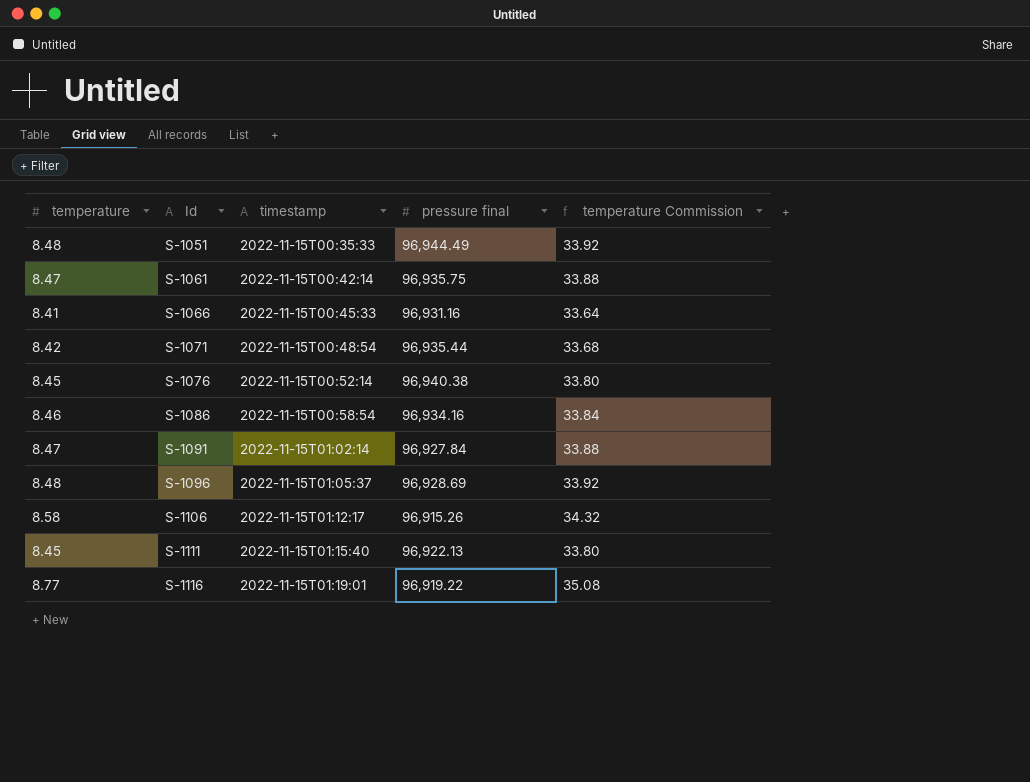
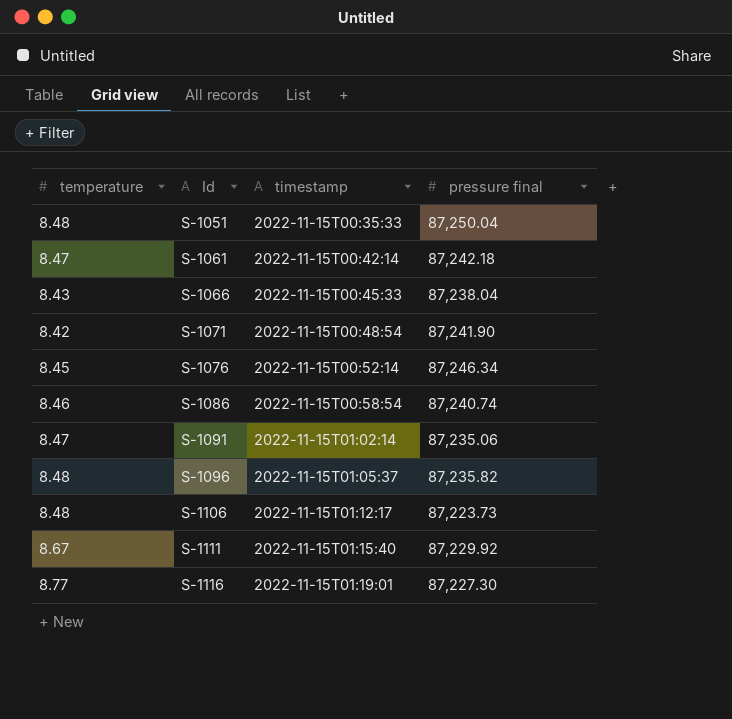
column temperature Commission | formula: [temperature] * 4 -> none
S-1051 | pressure final: 96,944.49 -> 87,250.04
S-1061 | pressure final: 96,935.75 -> 87,242.18
S-1066 | temperature: 8.41 -> 8.43
S-1066 | pressure final: 96,931.16 -> 87,238.04
S-1071 | pressure final: 96,935.44 -> 87,241.90
S-1076 | pressure final: 96,940.38 -> 87,246.34
S-1086 | pressure final: 96,934.16 -> 87,240.74
S-1091 | pressure final: 96,927.84 -> 87,235.06
S-1096 | pressure final: 96,928.69 -> 87,235.82
S-1106 | temperature: 8.58 -> 8.48
S-1106 | pressure final: 96,915.26 -> 87,223.73
S-1111 | temperature: 8.45 -> 8.67
S-1111 | pressure final: 96,922.13 -> 87,229.92
S-1116 | pressure final: 96,919.22 -> 87,227.30

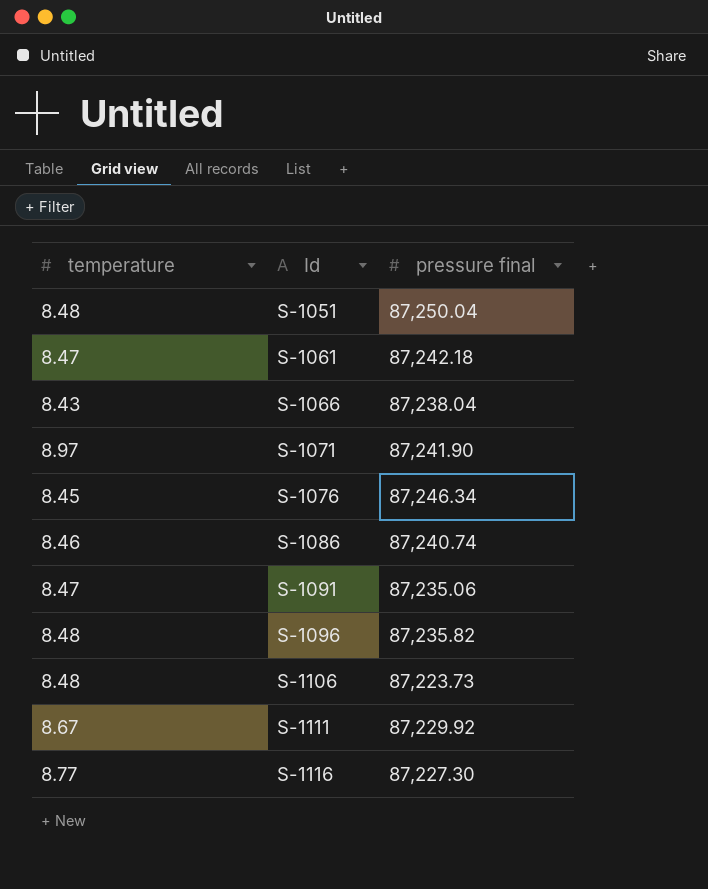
column timestamp | position: 3 -> none
S-1071 | temperature: 8.42 -> 8.97

